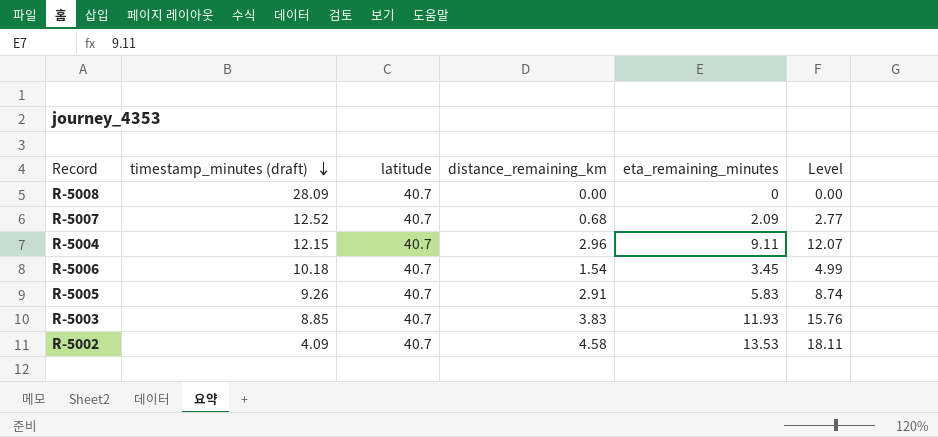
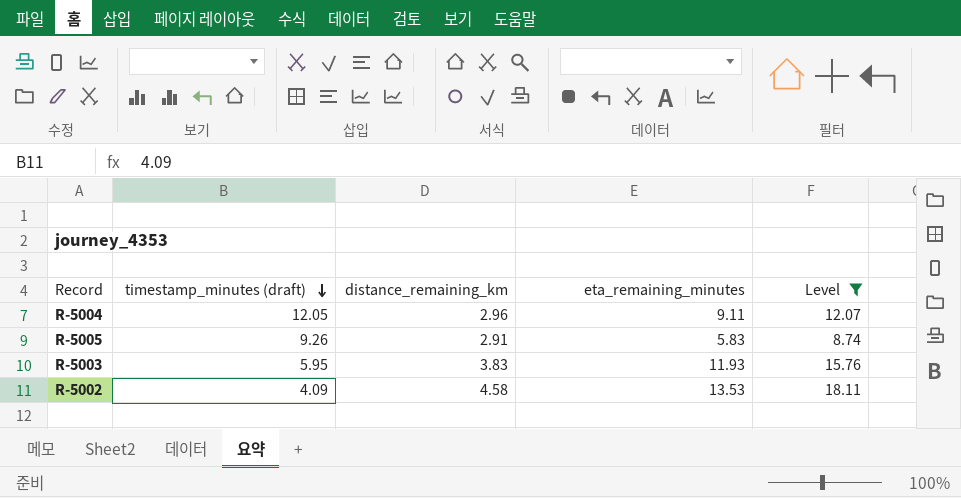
filter: none -> Level >= 8.74
column latitude | position: 3 -> none
R-5004 | timestamp_minutes (draft): 12.15 -> 12.05
R-5003 | timestamp_minutes (draft): 8.85 -> 5.95

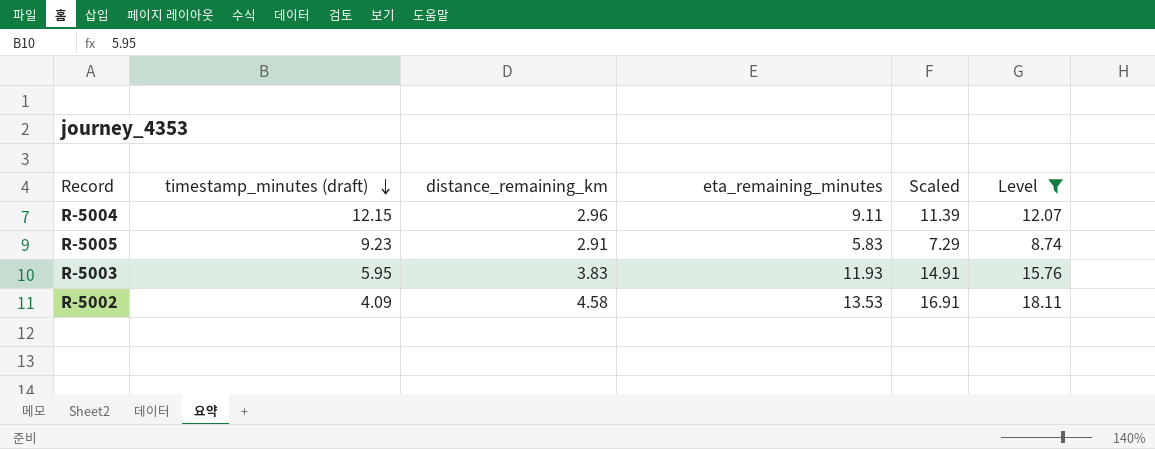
column Scaled | formula: none -> [eta_remaining_minutes] * 1.25
R-5004 | timestamp_minutes (draft): 12.05 -> 12.15
R-5005 | timestamp_minutes (draft): 9.26 -> 9.23

